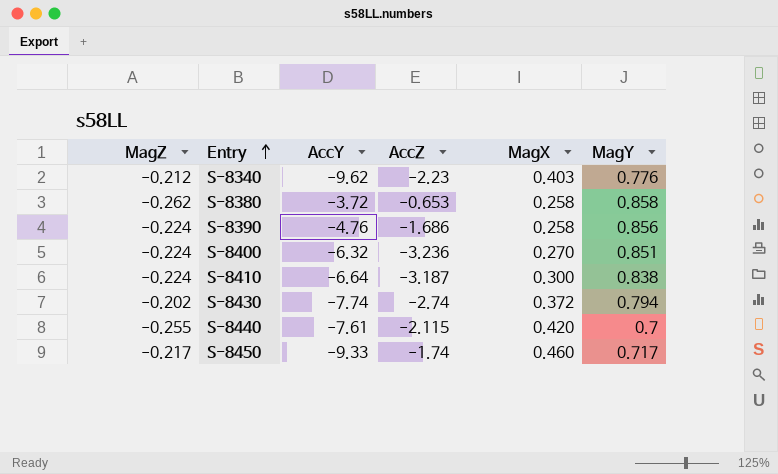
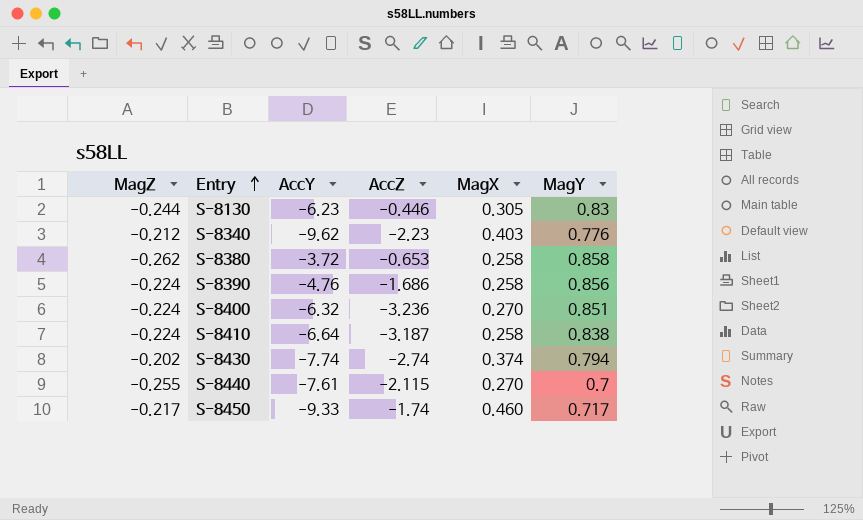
row S-8130: none -> -0.244 | -6.23 | -0.446 | 0.305 | 0.83
S-8410 | MagX: 0.300 -> 0.258
S-8430 | MagX: 0.372 -> 0.374
S-8440 | MagX: 0.420 -> 0.270

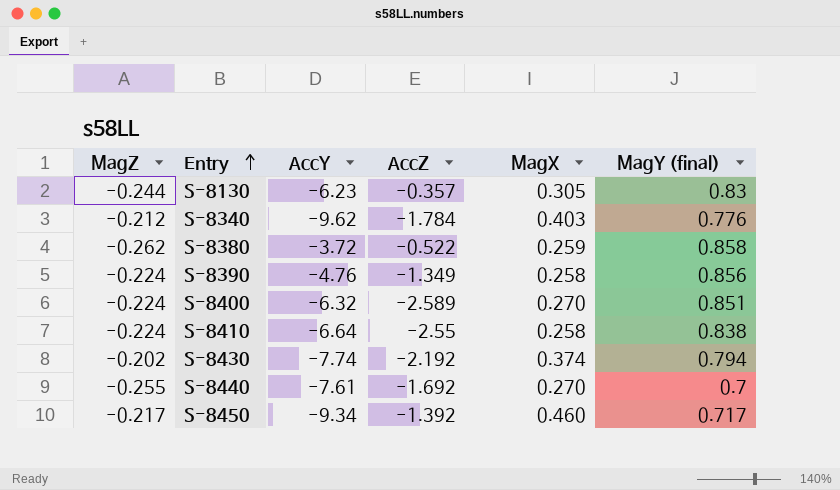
column name: MagY -> MagY (final)
S-8130 | AccZ: -0.446 -> -0.357
S-8340 | AccZ: -2.23 -> -1.784
S-8380 | AccZ: -0.653 -> -0.522
S-8380 | MagX: 0.258 -> 0.259
S-8390 | AccZ: -1.686 -> -1.349
S-8400 | AccZ: -3.236 -> -2.589
S-8410 | AccZ: -3.187 -> -2.55
S-8430 | AccZ: -2.74 -> -2.192
S-8440 | AccZ: -2.115 -> -1.692
S-8450 | AccY: -9.33 -> -9.34
S-8450 | AccZ: -1.74 -> -1.392

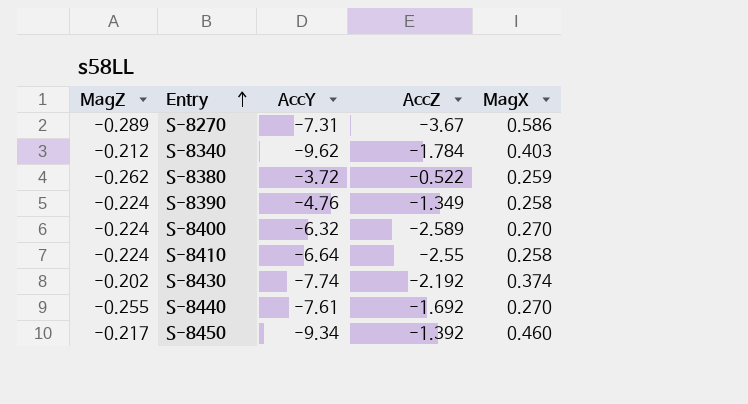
column MagY (final) | position: 6 -> none
row S-8130: -0.244 | -6.23 | -0.357 | 0.305 | 0.83 -> none
row S-8270: none -> -0.289 | -7.31 | -3.67 | 0.586

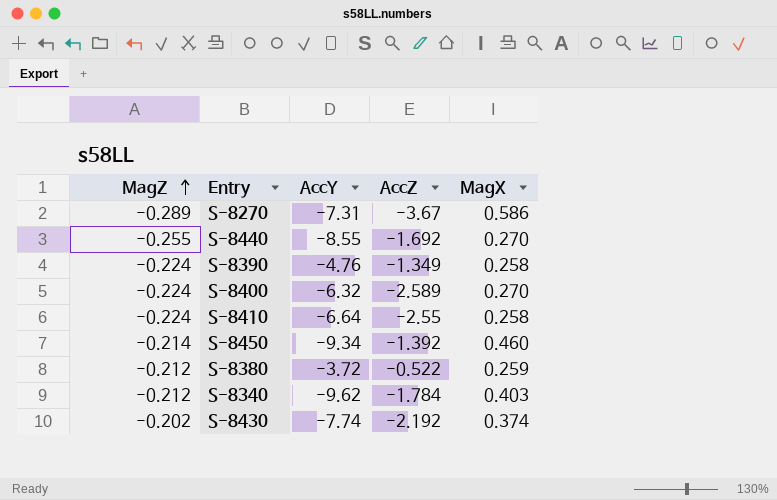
row order: Entry ascending -> MagZ ascending
S-8440 | AccY: -7.61 -> -8.55
S-8450 | MagZ: -0.217 -> -0.214
S-8380 | MagZ: -0.262 -> -0.212

